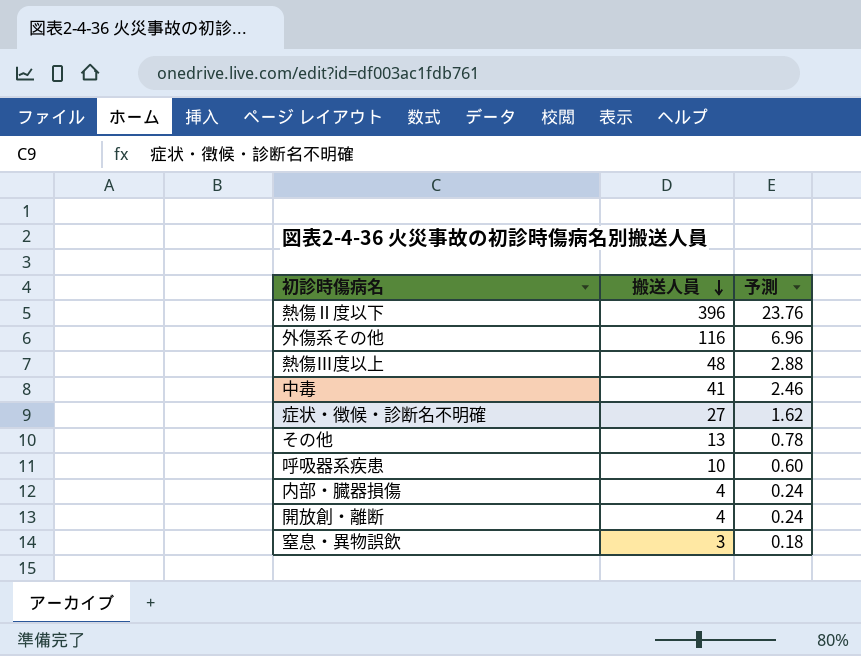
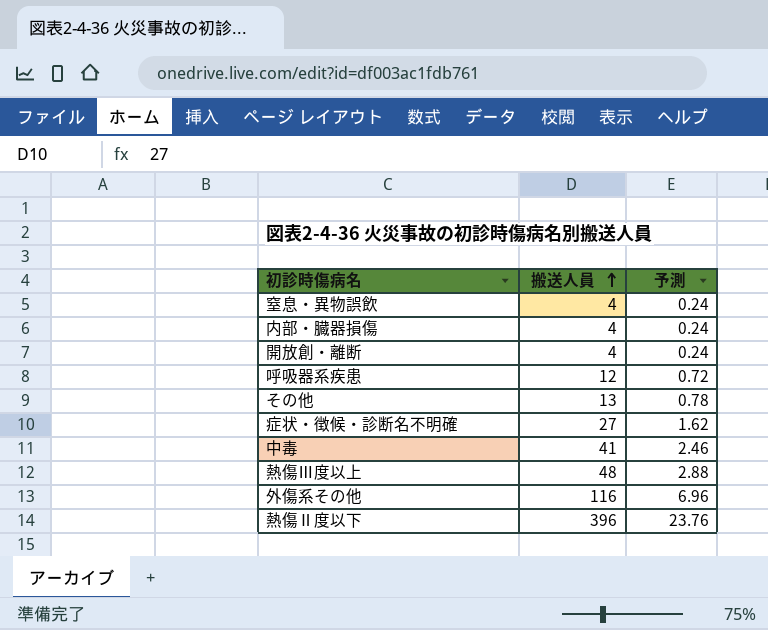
row order: 搬送人員 descending -> 搬送人員 ascending
窒息・異物誤飲 | 搬送人員: 3 -> 4
窒息・異物誤飲 | 予測: 0.18 -> 0.24
呼吸器系疾患 | 搬送人員: 10 -> 12
呼吸器系疾患 | 予測: 0.60 -> 0.72

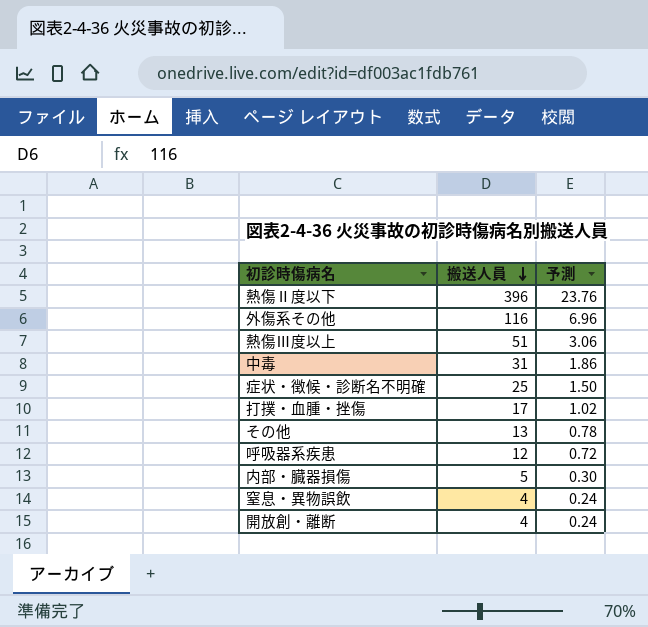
row order: 搬送人員 ascending -> 搬送人員 descending
熱傷Ⅲ度以上 | 搬送人員: 48 -> 51
熱傷Ⅲ度以上 | 予測: 2.88 -> 3.06
中毒 | 搬送人員: 41 -> 31
中毒 | 予測: 2.46 -> 1.86
症状・徴候・診断名不明確 | 搬送人員: 27 -> 25
症状・徴候・診断名不明確 | 予測: 1.62 -> 1.50
row 打撲・血腫・挫傷: none -> 17 | 1.02
内部・臓器損傷 | 搬送人員: 4 -> 5
内部・臓器損傷 | 予測: 0.24 -> 0.30

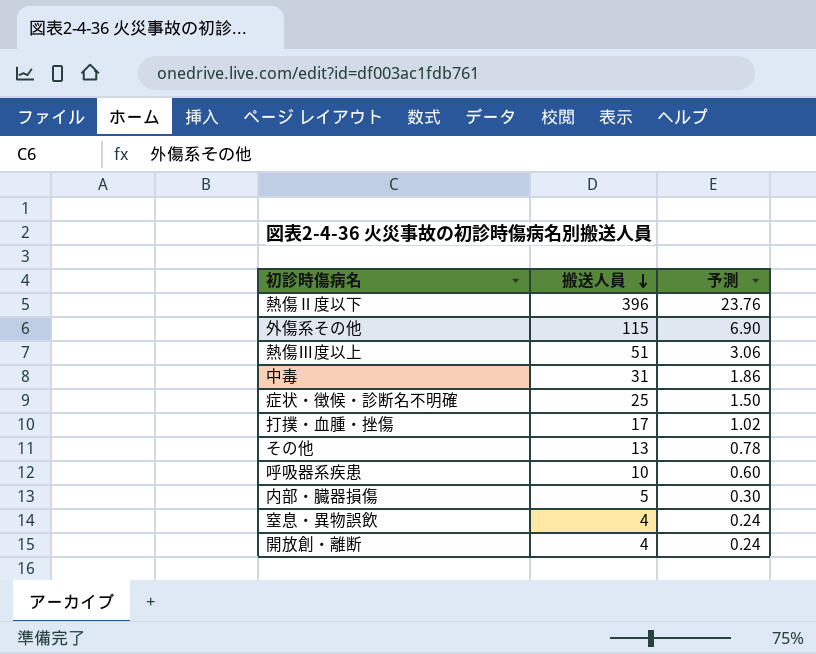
外傷系その他 | 搬送人員: 116 -> 115
外傷系その他 | 予測: 6.96 -> 6.90
呼吸器系疾患 | 搬送人員: 12 -> 10
呼吸器系疾患 | 予測: 0.72 -> 0.60

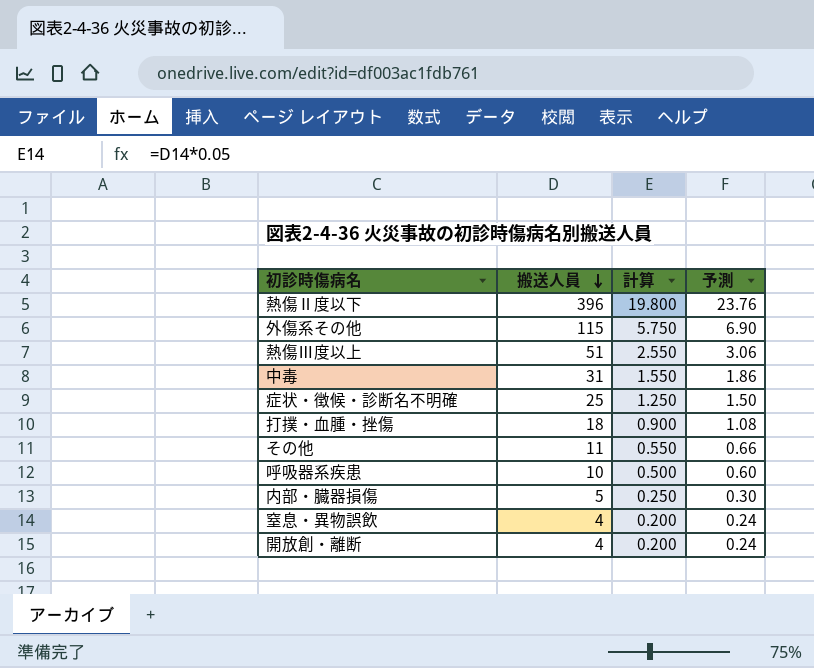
column 計算 | formula: none -> [搬送人員] * 0.05
打撲・血腫・挫傷 | 搬送人員: 17 -> 18
打撲・血腫・挫傷 | 予測: 1.02 -> 1.08
その他 | 搬送人員: 13 -> 11
その他 | 予測: 0.78 -> 0.66

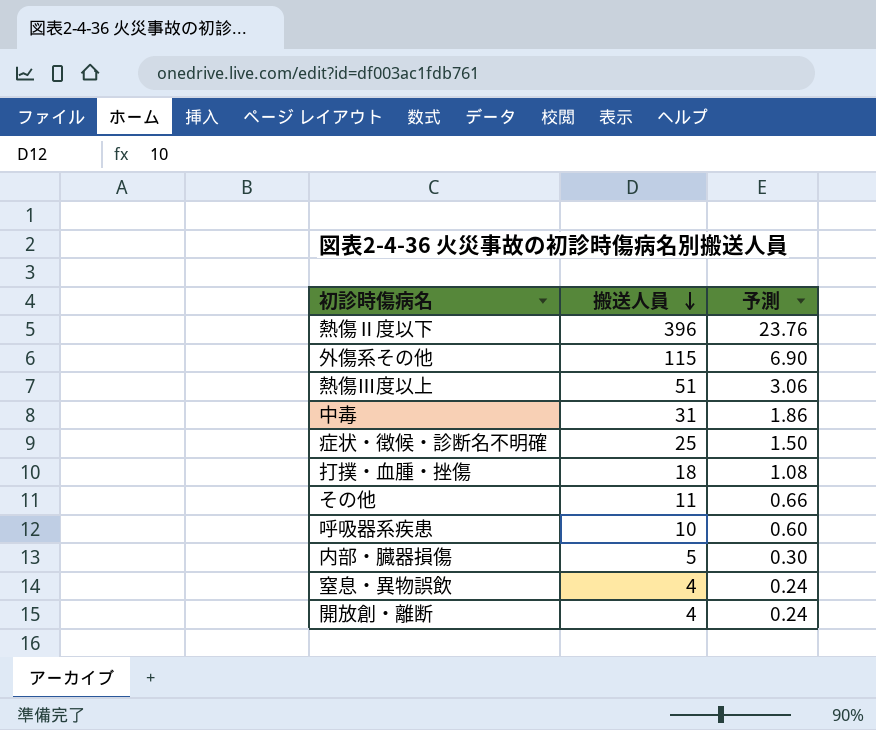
column 計算 | formula: [搬送人員] * 0.05 -> none

